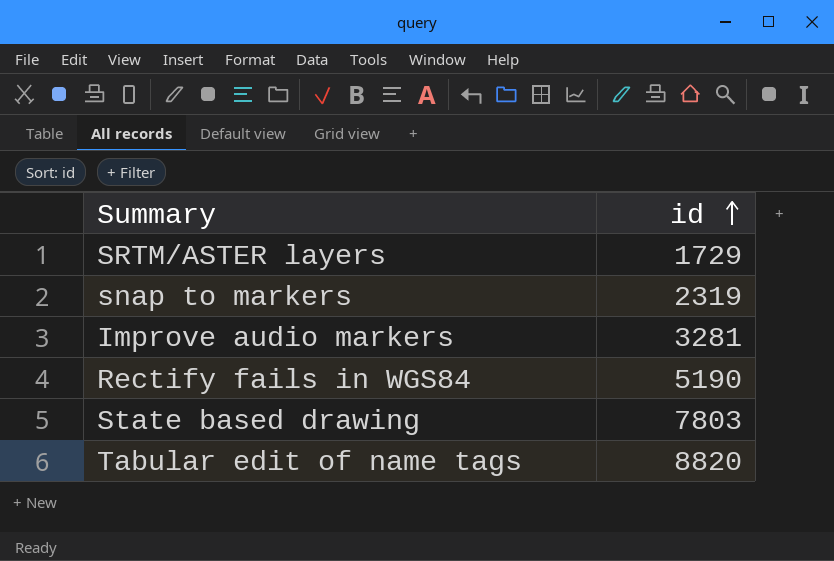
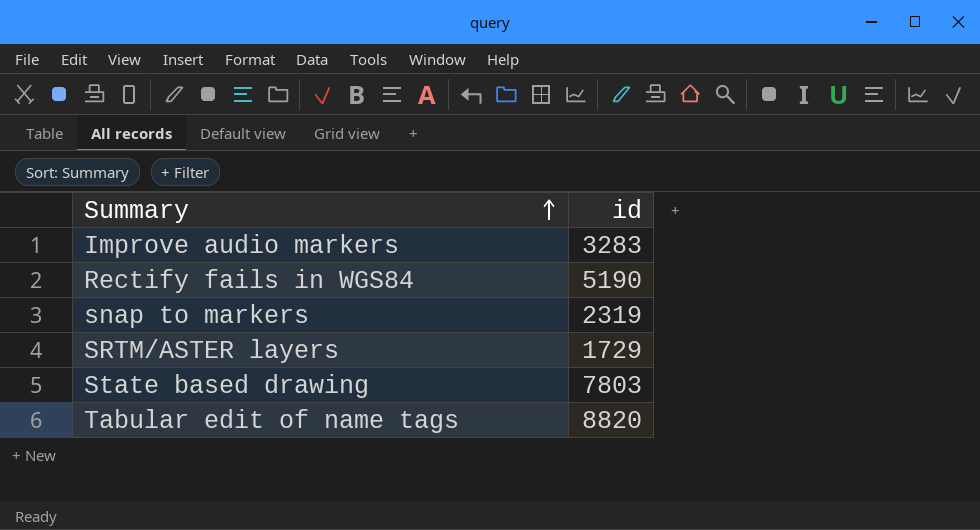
row order: id ascending -> Summary ascending
Improve audio markers | id: 3281 -> 3283

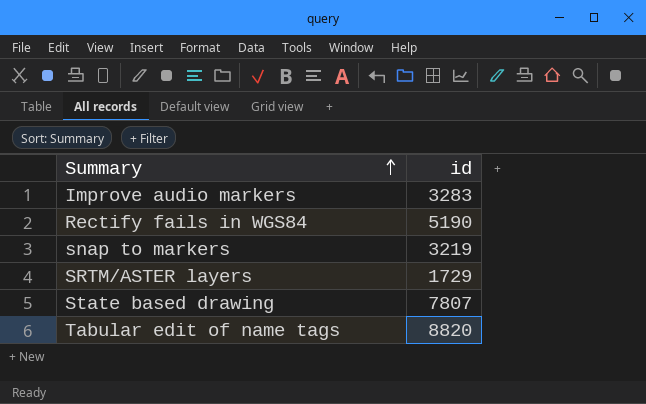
snap to markers | id: 2319 -> 3219
State based drawing | id: 7803 -> 7807

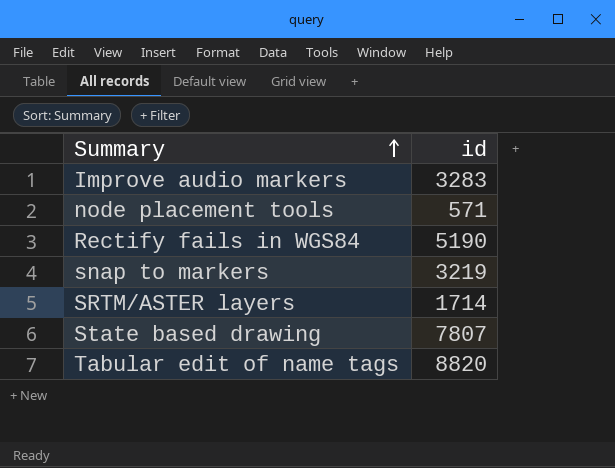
row node placement tools: none -> 571
SRTM/ASTER layers | id: 1729 -> 1714

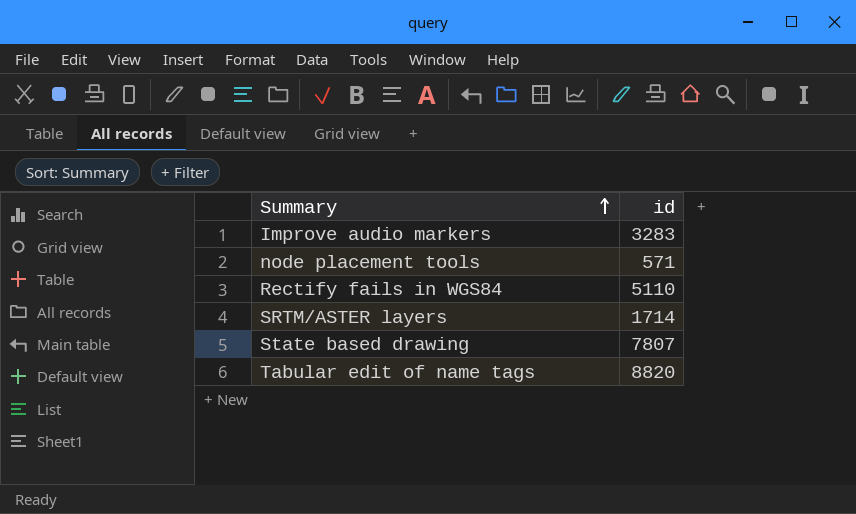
row snap to markers: 3219 -> none
Rectify fails in WGS84 | id: 5190 -> 5110

